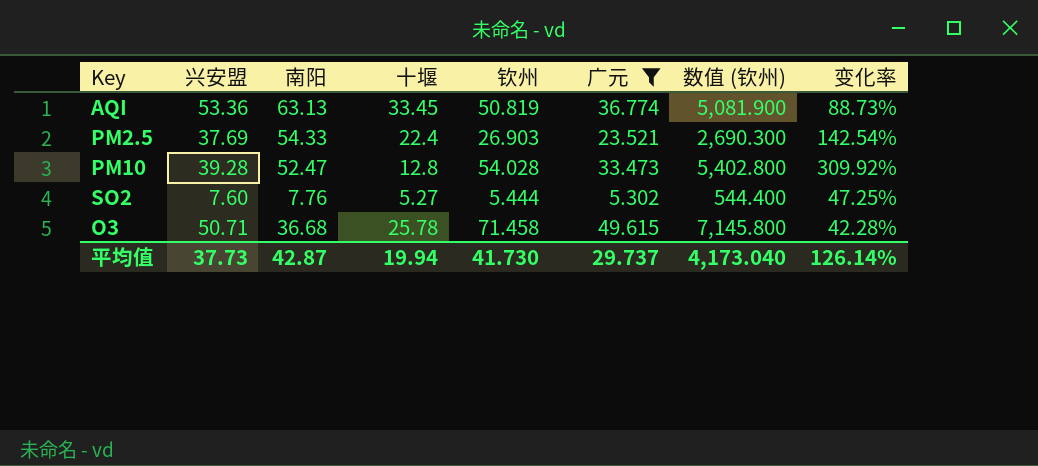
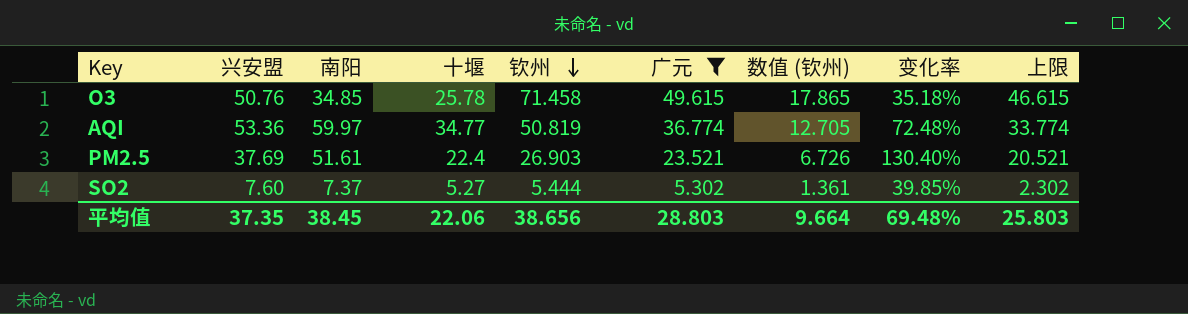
row order: none -> 钦州 descending
column 数值 (钦州) | formula: [钦州] * 100 -> [钦州] * 0.25
column 上限 | formula: none -> [广元] - 3
row PM10: 39.28 | 52.47 | 12.8 | 54.028 | 33.473 | 5,402.800 | 309.92% -> none
O3 | 兴安盟: 50.71 -> 50.76
O3 | 南阳: 36.68 -> 34.85
O3 | 变化率: 42.28% -> 35.18%
AQI | 南阳: 63.13 -> 59.97
AQI | 十堰: 33.45 -> 34.77
AQI | 变化率: 88.73% -> 72.48%
PM2.5 | 南阳: 54.33 -> 51.61
PM2.5 | 变化率: 142.54% -> 130.40%
SO2 | 南阳: 7.76 -> 7.37
SO2 | 变化率: 47.25% -> 39.85%
平均值 | 兴安盟: 37.73 -> 37.35
平均值 | 南阳: 42.87 -> 38.45
平均值 | 十堰: 19.94 -> 22.06
平均值 | 钦州: 41.730 -> 38.656
平均值 | 广元: 29.737 -> 28.803
平均值 | 数值 (钦州): 4,173.040 -> 9.664
平均值 | 变化率: 126.14% -> 69.48%

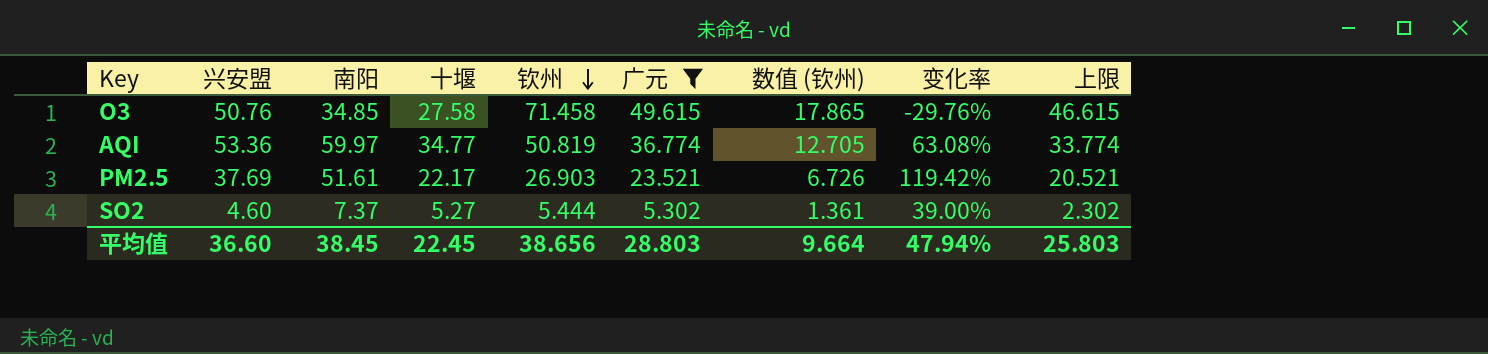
column 变化率 | formula: ([南阳] - [十堰]) / [十堰] -> ([南阳] - [广元]) / [广元]
O3 | 十堰: 25.78 -> 27.58
PM2.5 | 十堰: 22.4 -> 22.17
SO2 | 兴安盟: 7.60 -> 4.60
平均值 | 兴安盟: 37.35 -> 36.60
平均值 | 十堰: 22.06 -> 22.45
平均值 | 变化率: 69.48% -> 47.94%

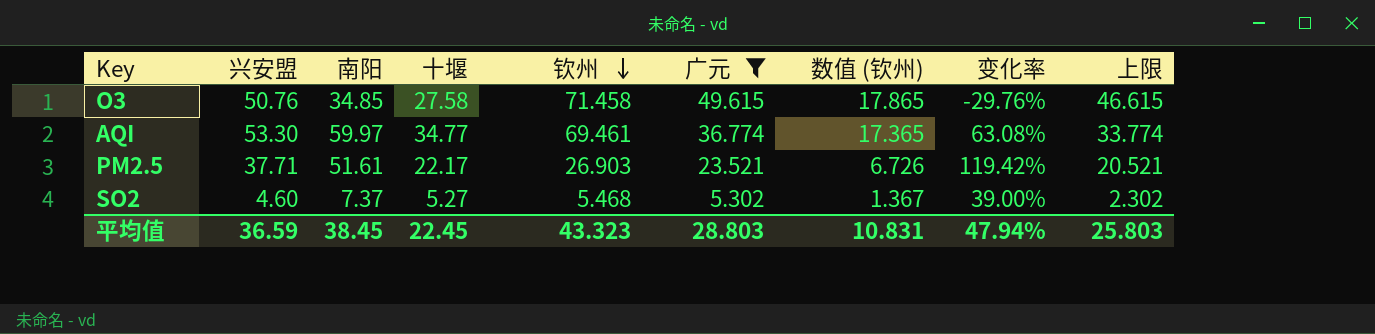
AQI | 兴安盟: 53.36 -> 53.30
AQI | 钦州: 50.819 -> 69.461
AQI | 数值 (钦州): 12.705 -> 17.365
PM2.5 | 兴安盟: 37.69 -> 37.71
SO2 | 钦州: 5.444 -> 5.468
SO2 | 数值 (钦州): 1.361 -> 1.367
平均值 | 兴安盟: 36.60 -> 36.59
平均值 | 钦州: 38.656 -> 43.323
平均值 | 数值 (钦州): 9.664 -> 10.831

